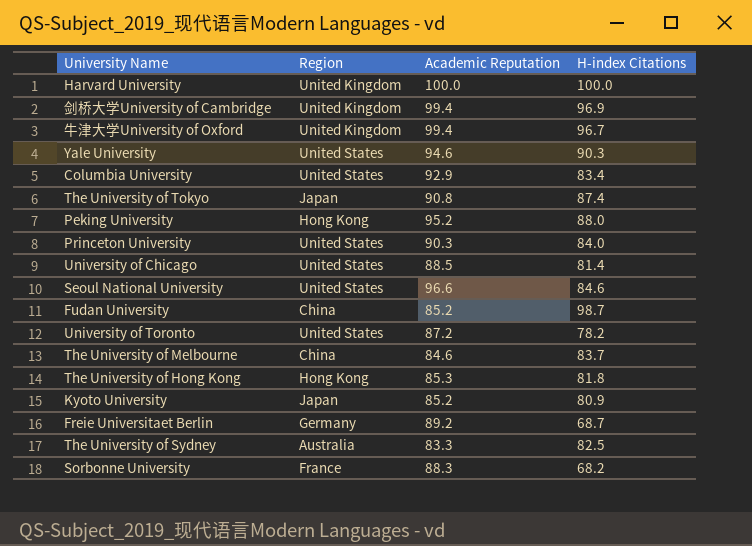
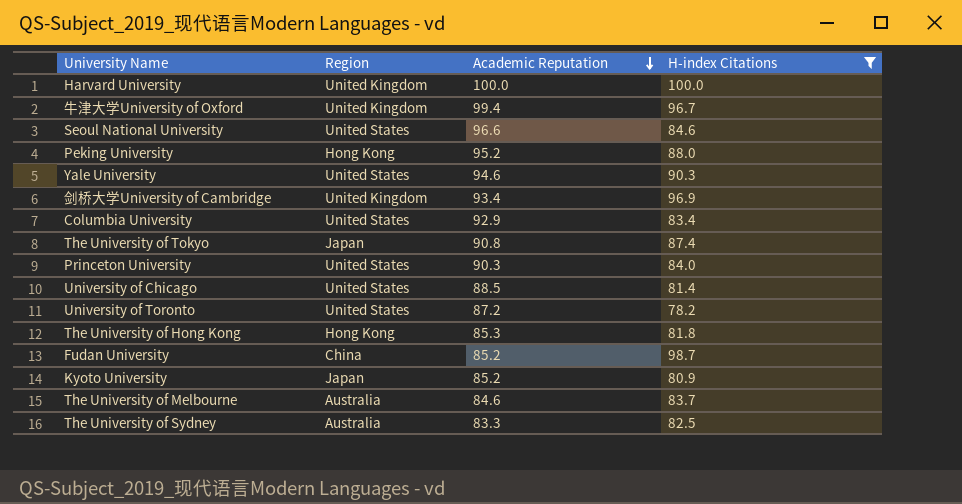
filter: none -> H-index Citations >= 78.2
row order: none -> Academic Reputation descending
剑桥大学University of Cambridge | Academic Reputation: 99.4 -> 93.4
The University of Melbourne | Region: China -> Australia

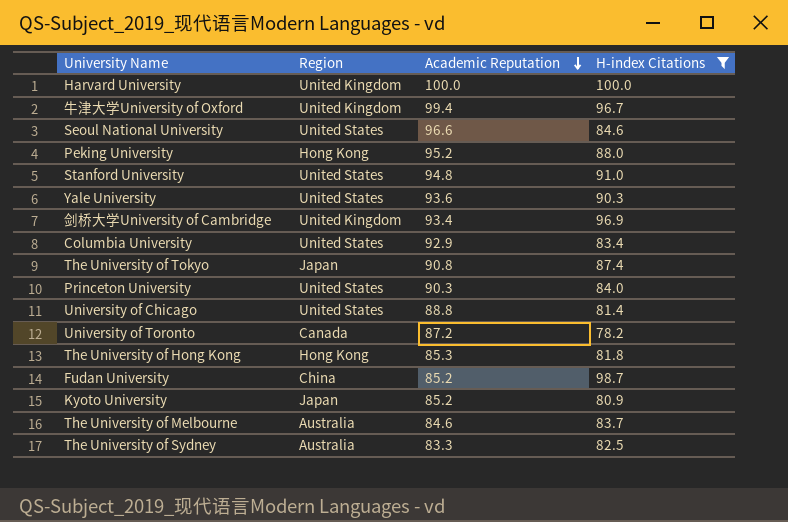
row Stanford University: none -> United States | 94.8 | 91.0
Yale University | Academic Reputation: 94.6 -> 93.6
University of Chicago | Academic Reputation: 88.5 -> 88.8
University of Toronto | Region: United States -> Canada

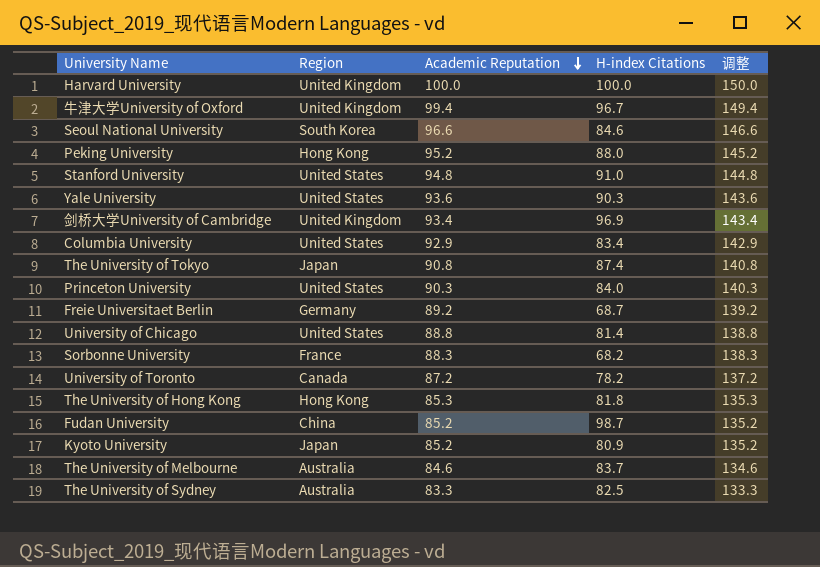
filter: H-index Citations >= 78.2 -> none
column 调整 | formula: none -> [Academic Reputation] + 50
Seoul National University | Region: United States -> South Korea

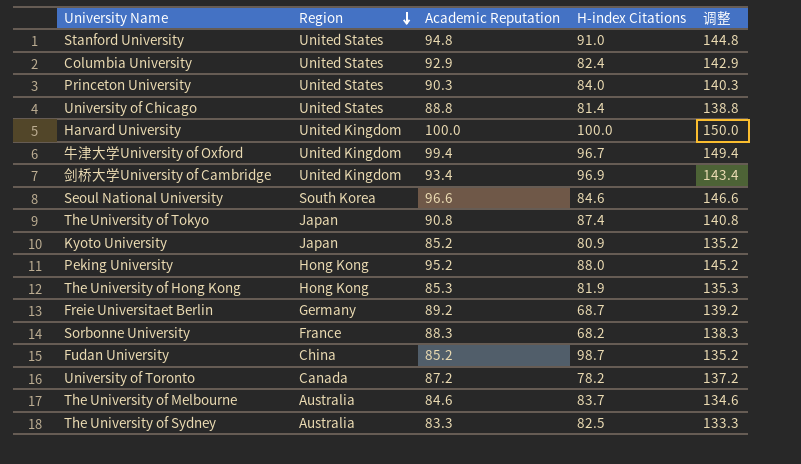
row order: Academic Reputation descending -> Region descending
row Yale University: United States | 93.6 | 90.3 | 143.6 -> none
Columbia University | H-index Citations: 83.4 -> 82.4
The University of Hong Kong | H-index Citations: 81.8 -> 81.9

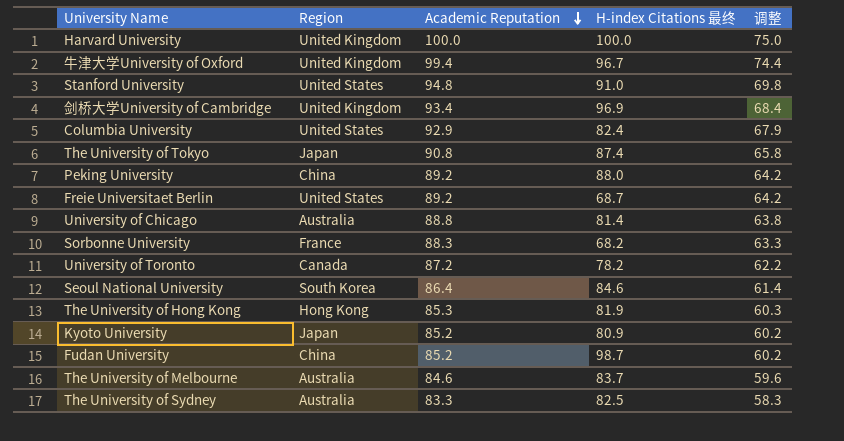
row order: Region descending -> Academic Reputation descending
column name: H-index Citations -> H-index Citations 最终
column 调整 | formula: [Academic Reputation] + 50 -> [Academic Reputation] - 25
row Princeton University: United States | 90.3 | 84.0 | 140.3 -> none
Peking University | Region: Hong Kong -> China
Peking University | Academic Reputation: 95.2 -> 89.2
Freie Universitaet Berlin | Region: Germany -> United States
University of Chicago | Region: United States -> Australia
Seoul National University | Academic Reputation: 96.6 -> 86.4

